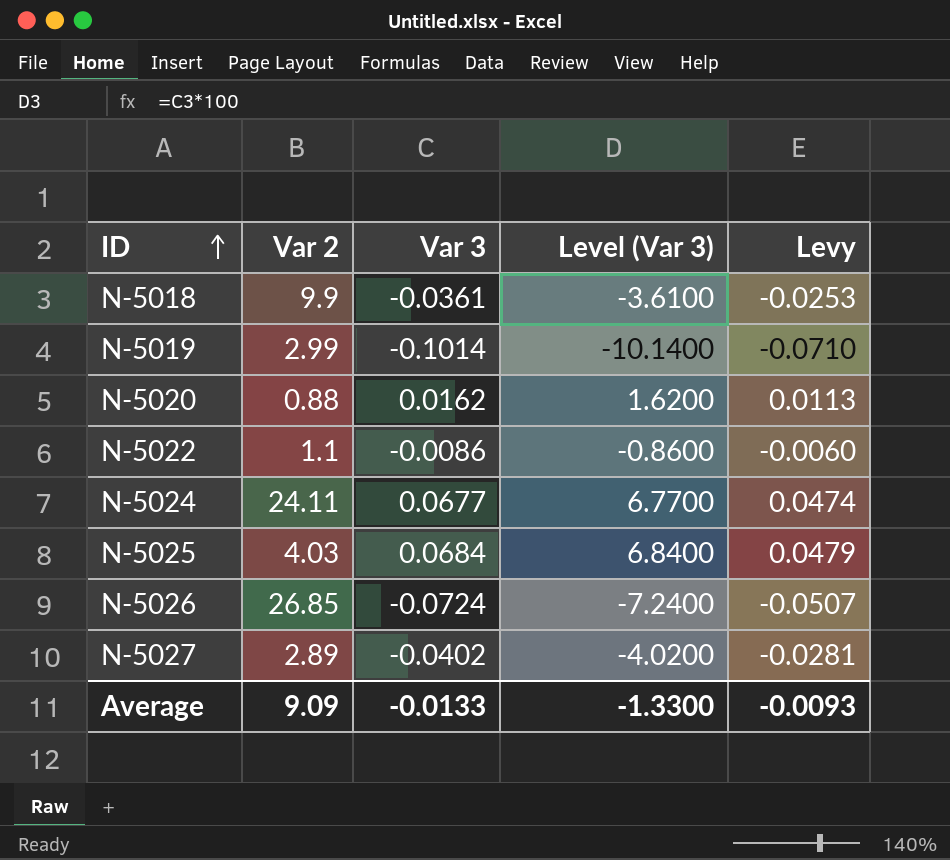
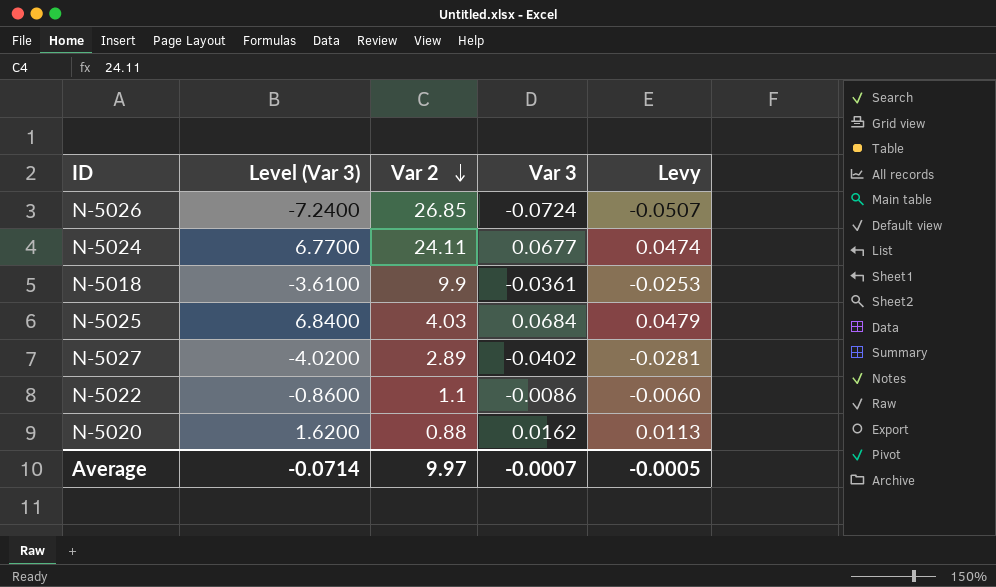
row order: ID ascending -> Var 2 descending
column Level (Var 3) | position: 4 -> 2
row N-5019: 2.99 | -0.1014 | -10.1400 | -0.0710 -> none
Average | Level (Var 3): -1.3300 -> -0.0714
Average | Var 2: 9.09 -> 9.97
Average | Var 3: -0.0133 -> -0.0007
Average | Levy: -0.0093 -> -0.0005

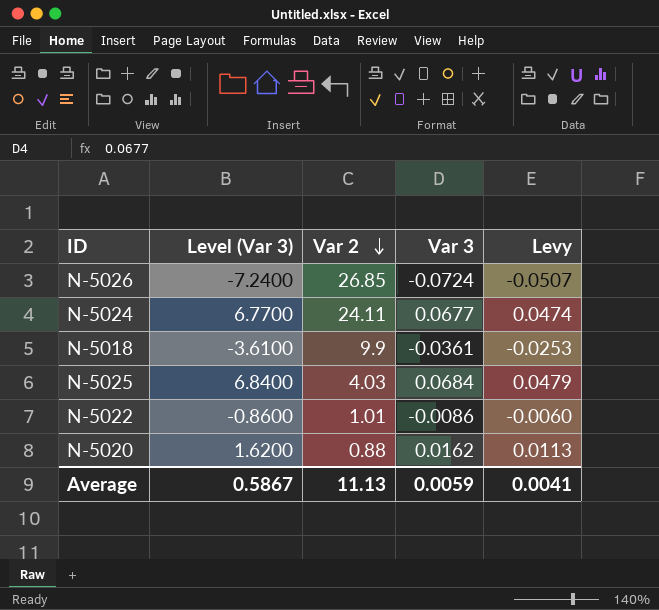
row N-5027: -4.0200 | 2.89 | -0.0402 | -0.0281 -> none
N-5022 | Var 2: 1.1 -> 1.01
Average | Level (Var 3): -0.0714 -> 0.5867
Average | Var 2: 9.97 -> 11.13
Average | Var 3: -0.0007 -> 0.0059
Average | Levy: -0.0005 -> 0.0041

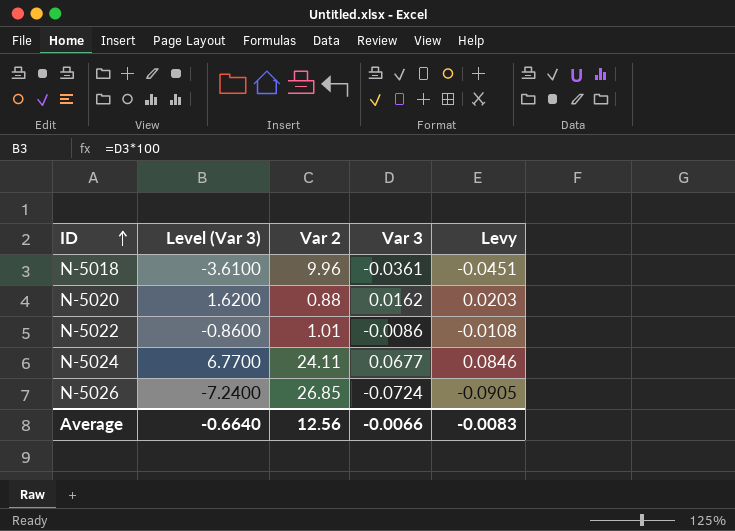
row order: Var 2 descending -> ID ascending
column Levy | formula: [Var 3] * 0.7 -> [Var 3] * 1.25
row N-5025: 6.8400 | 4.03 | 0.0684 | 0.0479 -> none
N-5018 | Var 2: 9.9 -> 9.96
Average | Level (Var 3): 0.5867 -> -0.6640
Average | Var 2: 11.13 -> 12.56
Average | Var 3: 0.0059 -> -0.0066
Average | Levy: 0.0041 -> -0.0083

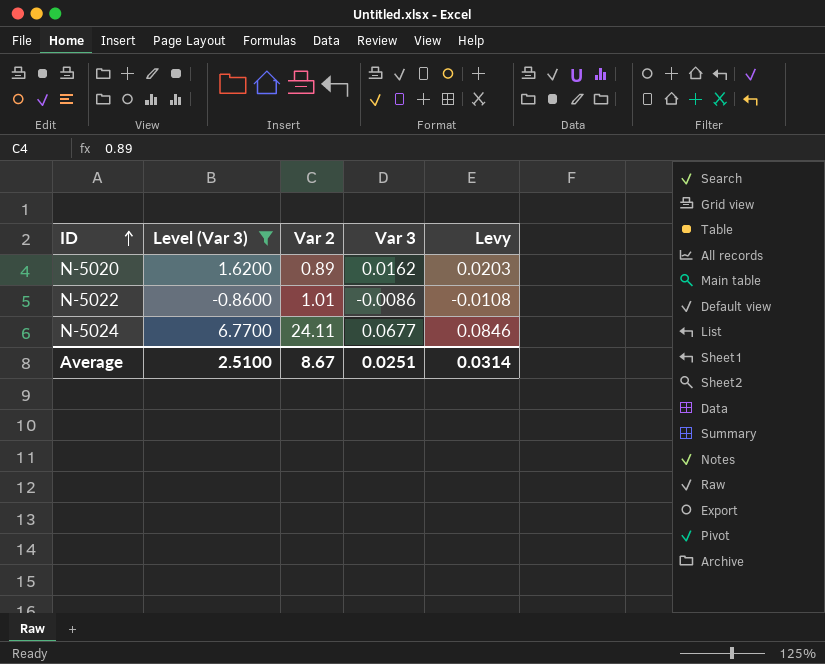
filter: none -> Level (Var 3) >= -0.8600
N-5020 | Var 2: 0.88 -> 0.89
Average | Level (Var 3): -0.6640 -> 2.5100
Average | Var 2: 12.56 -> 8.67
Average | Var 3: -0.0066 -> 0.0251
Average | Levy: -0.0083 -> 0.0314

